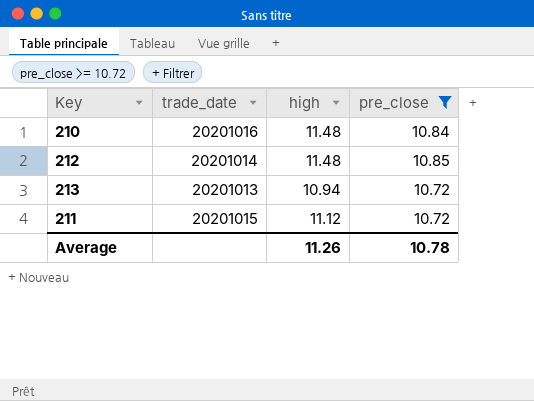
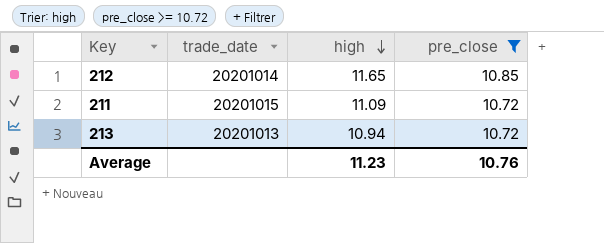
row order: none -> high descending
row 210: 20201016 | 11.48 | 10.84 -> none
212 | high: 11.48 -> 11.65
211 | high: 11.12 -> 11.09
Average | high: 11.26 -> 11.23
Average | pre_close: 10.78 -> 10.76

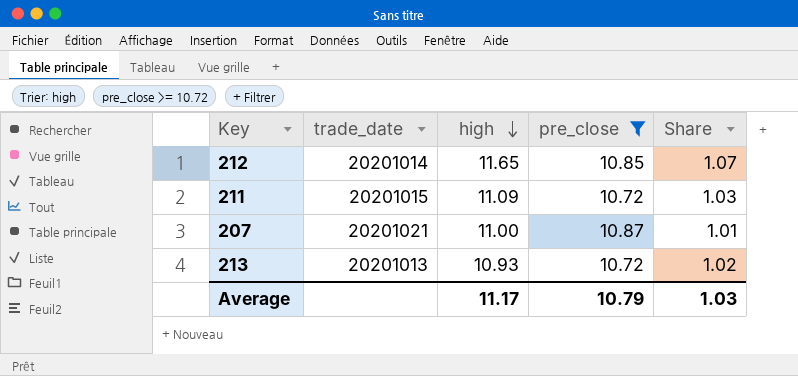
column Share | formula: none -> [high] / [pre_close]
row 207: none -> 20201021 | 11.00 | 10.87 | 1.01
213 | high: 10.94 -> 10.93
Average | high: 11.23 -> 11.17
Average | pre_close: 10.76 -> 10.79

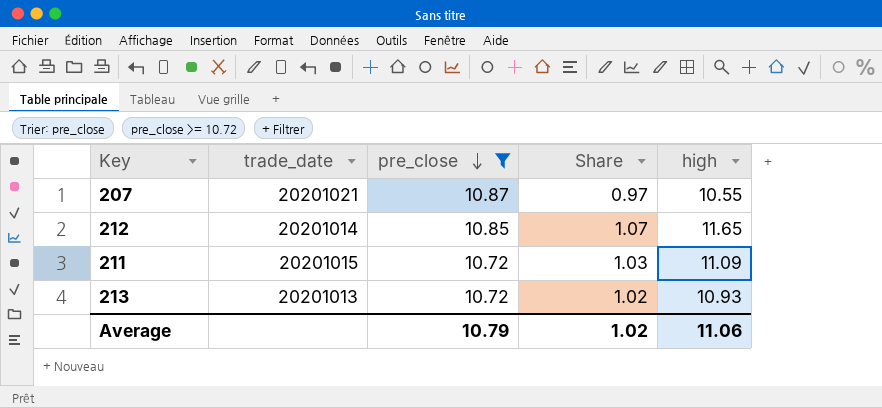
row order: high descending -> pre_close descending
column high | position: 3 -> 5
207 | Share: 1.01 -> 0.97
207 | high: 11.00 -> 10.55
Average | Share: 1.03 -> 1.02
Average | high: 11.17 -> 11.06

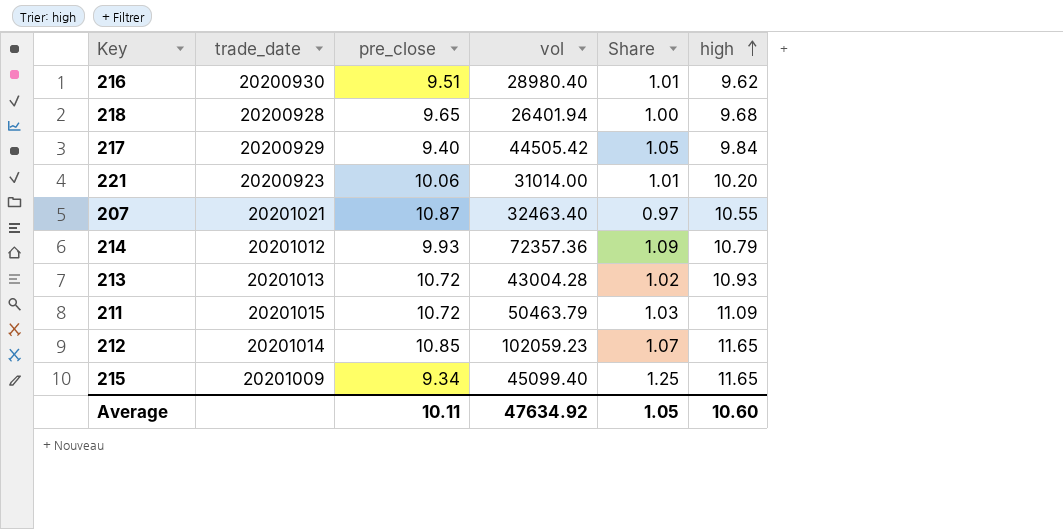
filter: pre_close >= 10.72 -> none
row order: pre_close descending -> high ascending
column vol | position: none -> 4
Average | pre_close: 10.79 -> 10.11
Average | Share: 1.02 -> 1.05
Average | high: 11.06 -> 10.60

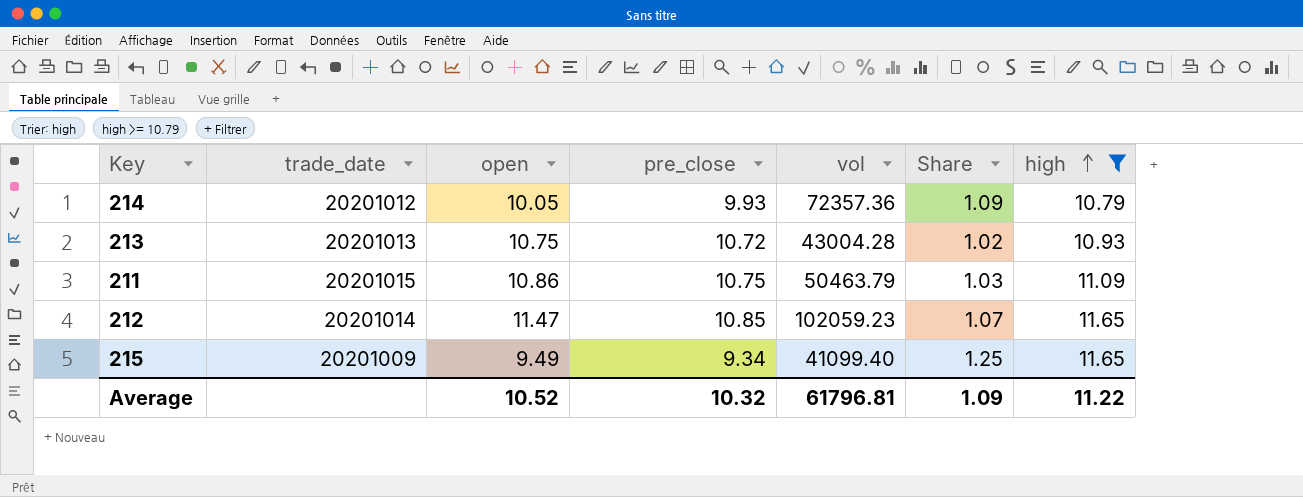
filter: none -> high >= 10.79
column open | position: none -> 3
211 | pre_close: 10.72 -> 10.75
215 | vol: 45099.40 -> 41099.40
Average | pre_close: 10.11 -> 10.32
Average | vol: 47634.92 -> 61796.81
Average | Share: 1.05 -> 1.09
Average | high: 10.60 -> 11.22

